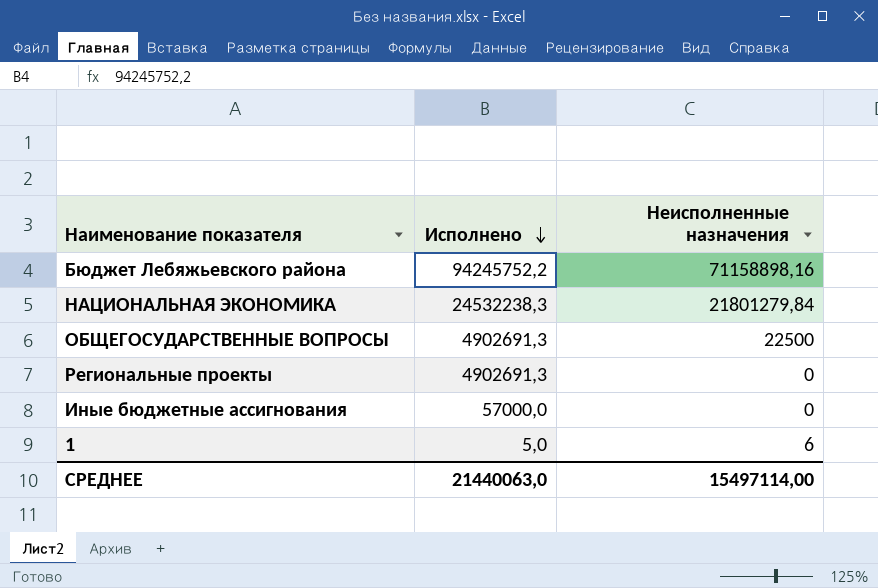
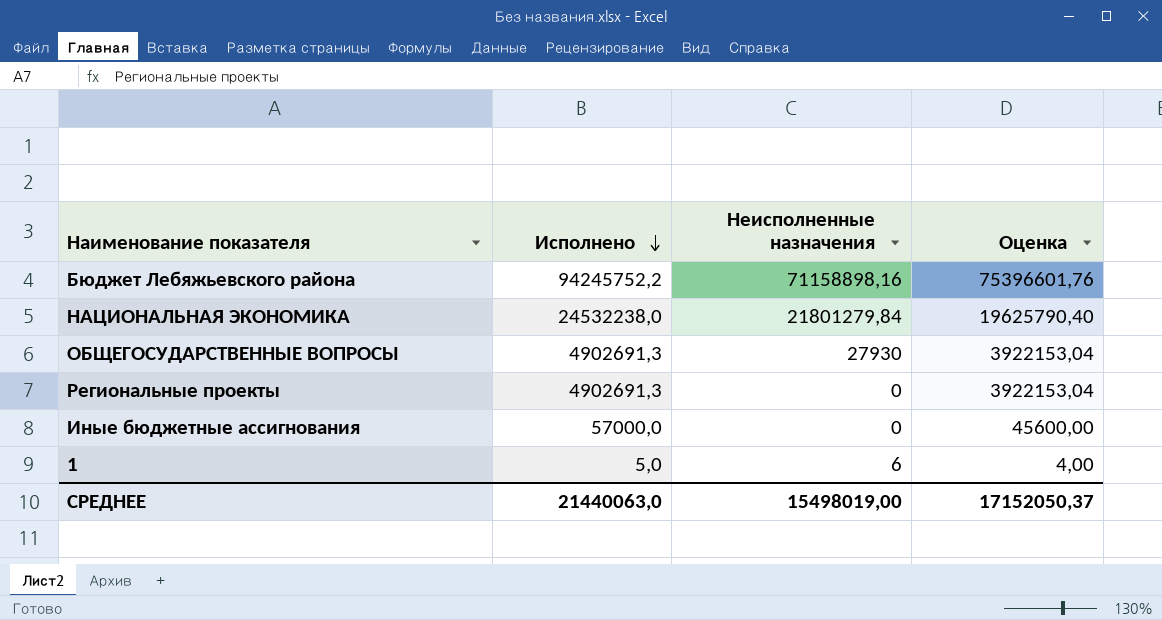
column Оценка | formula: none -> [Исполнено] * 0,8
НАЦИОНАЛЬНАЯ ЭКОНОМИКА | Исполнено: 24532238,3 -> 24532238,0
ОБЩЕГОСУДАРСТВЕННЫЕ ВОПРОСЫ | Неисполненные назначения: 22500 -> 27930
СРЕДНЕЕ | Неисполненные назначения: 15497114,00 -> 15498019,00

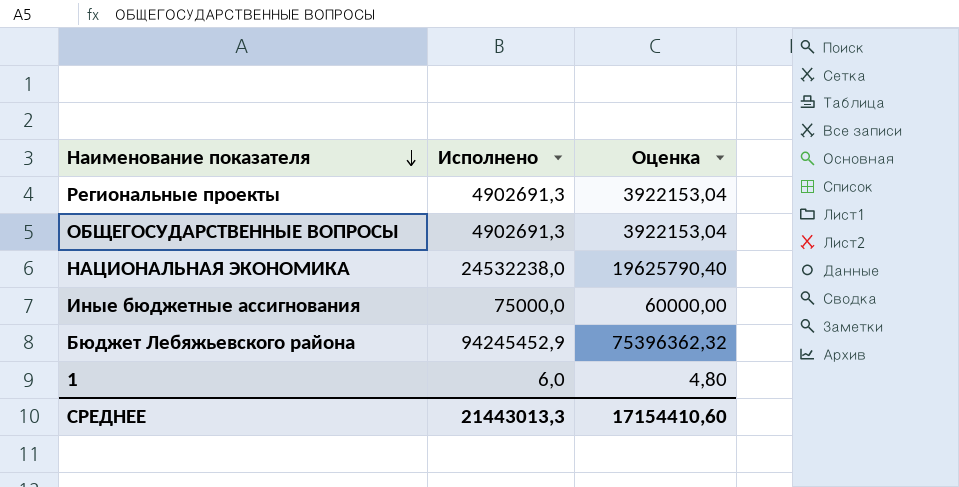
row order: Исполнено descending -> Наименование показателя descending
column Неисполненные назначения | position: 3 -> none
Иные бюджетные ассигнования | Исполнено: 57000,0 -> 75000,0
Иные бюджетные ассигнования | Оценка: 45600,00 -> 60000,00
Бюджет Лебяжьевского района | Исполнено: 94245752,2 -> 94245452,9
Бюджет Лебяжьевского района | Оценка: 75396601,76 -> 75396362,32
1 | Исполнено: 5,0 -> 6,0
1 | Оценка: 4,00 -> 4,80
СРЕДНЕЕ | Исполнено: 21440063,0 -> 21443013,3
СРЕДНЕЕ | Оценка: 17152050,37 -> 17154410,60

